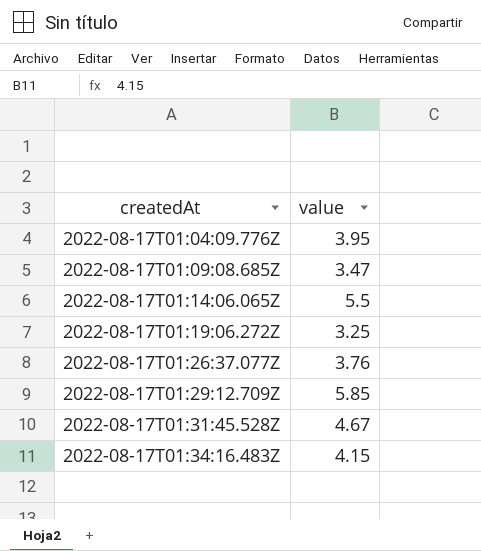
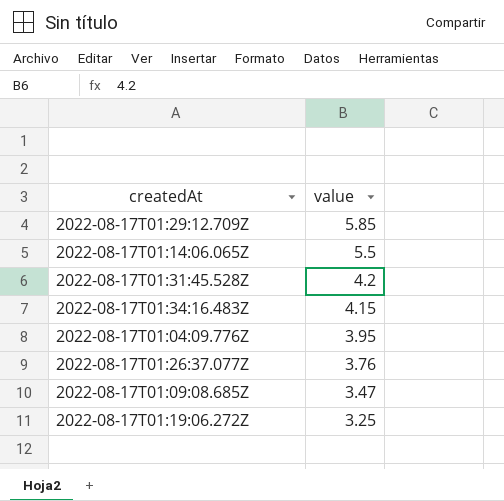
row order: createdAt ascending -> value descending
2022-08-17T01:31:45.528Z | value: 4.67 -> 4.2

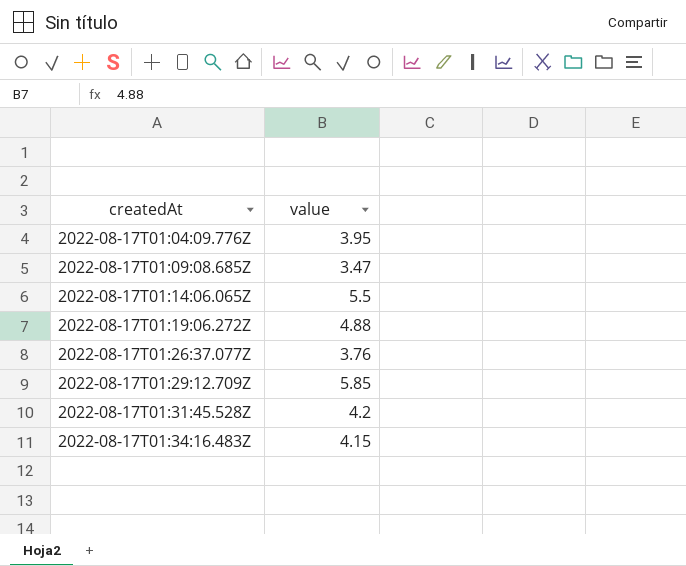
row order: value descending -> createdAt ascending
2022-08-17T01:19:06.272Z | value: 3.25 -> 4.88

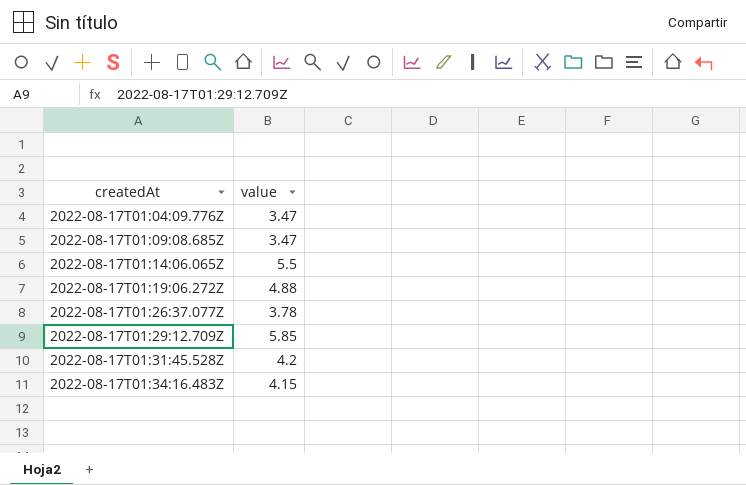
2022-08-17T01:04:09.776Z | value: 3.95 -> 3.47
2022-08-17T01:26:37.077Z | value: 3.76 -> 3.78

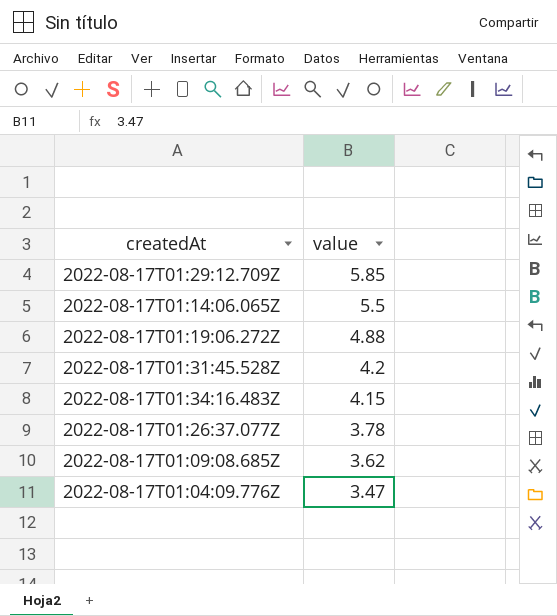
row order: createdAt ascending -> value descending
2022-08-17T01:09:08.685Z | value: 3.47 -> 3.62

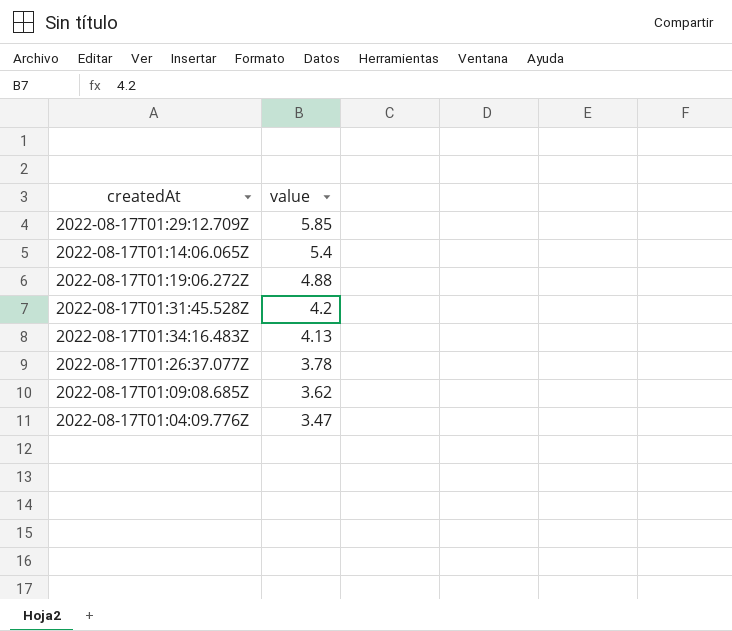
2022-08-17T01:14:06.065Z | value: 5.5 -> 5.4
2022-08-17T01:34:16.483Z | value: 4.15 -> 4.13

